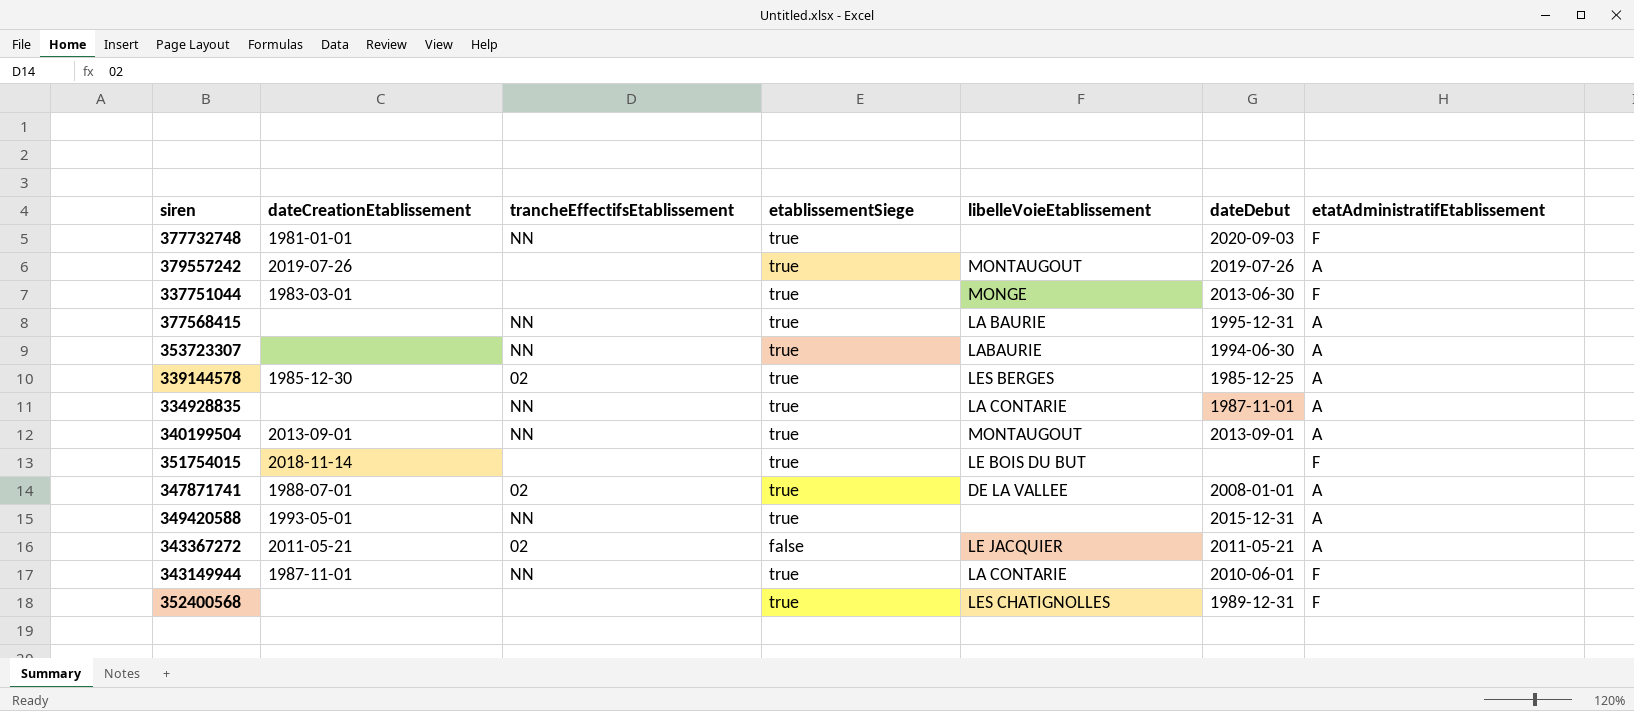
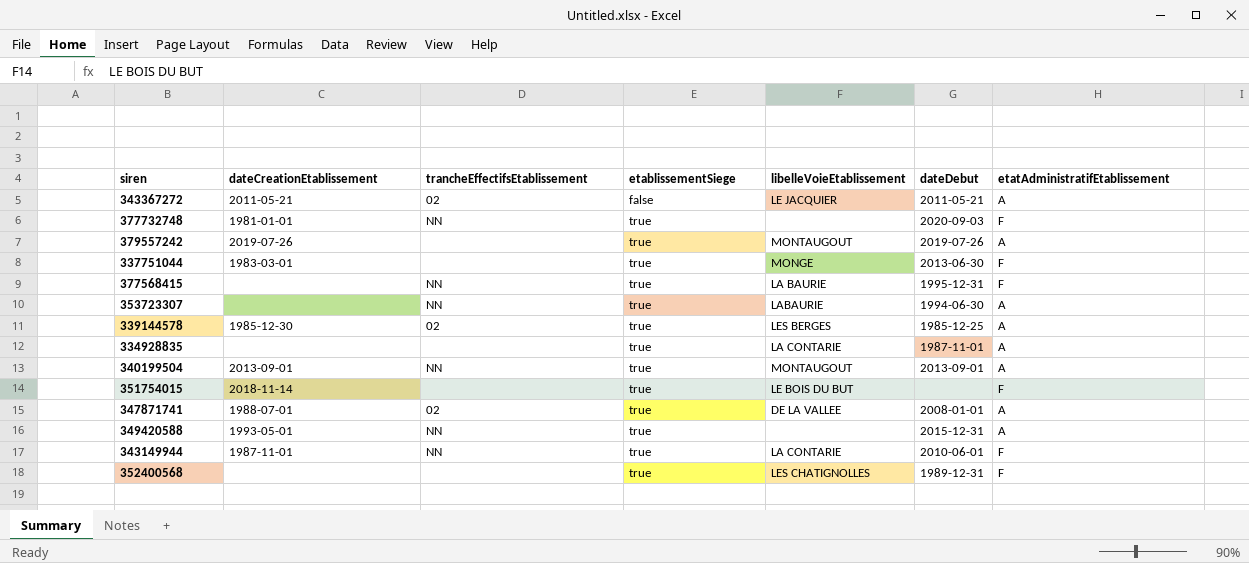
row order: none -> etablissementSiege ascending
377568415 | etatAdministratifEtablissement: A -> F
334928835 | trancheEffectifsEtablissement: NN -> none

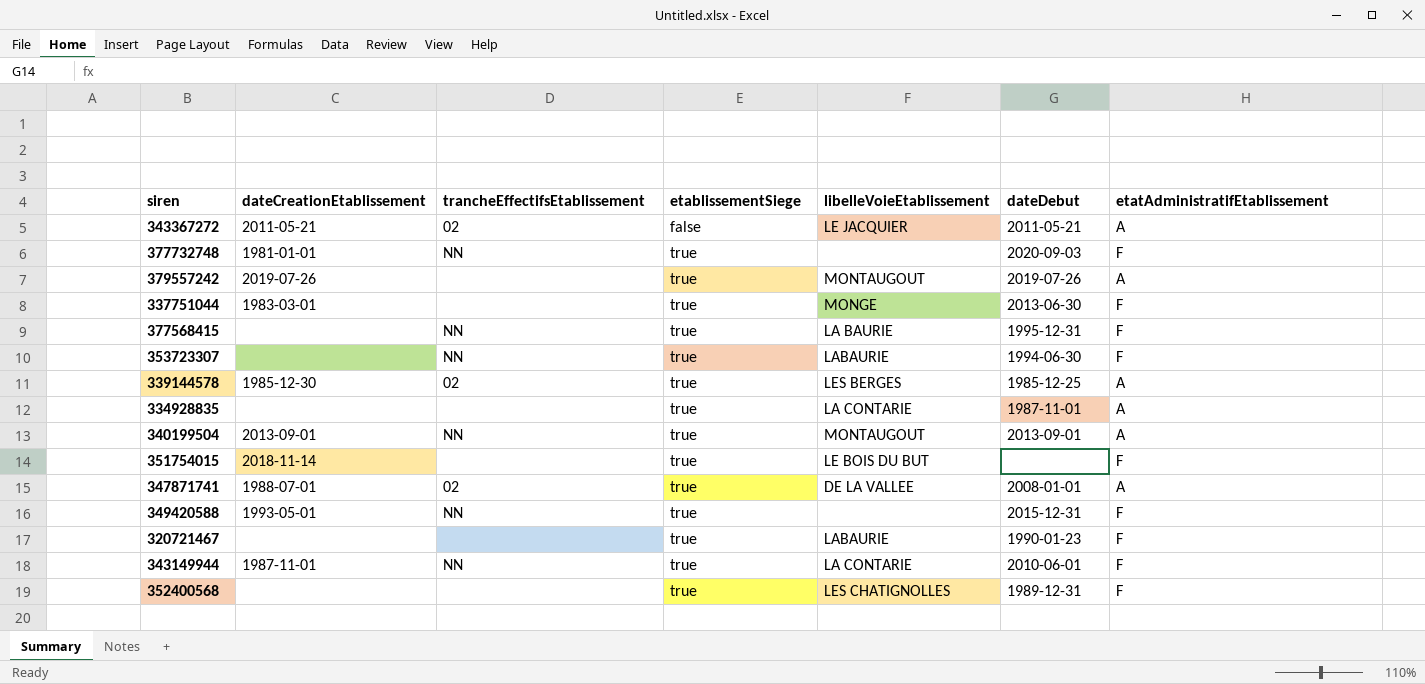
353723307 | etatAdministratifEtablissement: A -> F
349420588 | etatAdministratifEtablissement: A -> F
row 320721467: none -> none | none | true | LABAURIE | 1990-01-23 | F

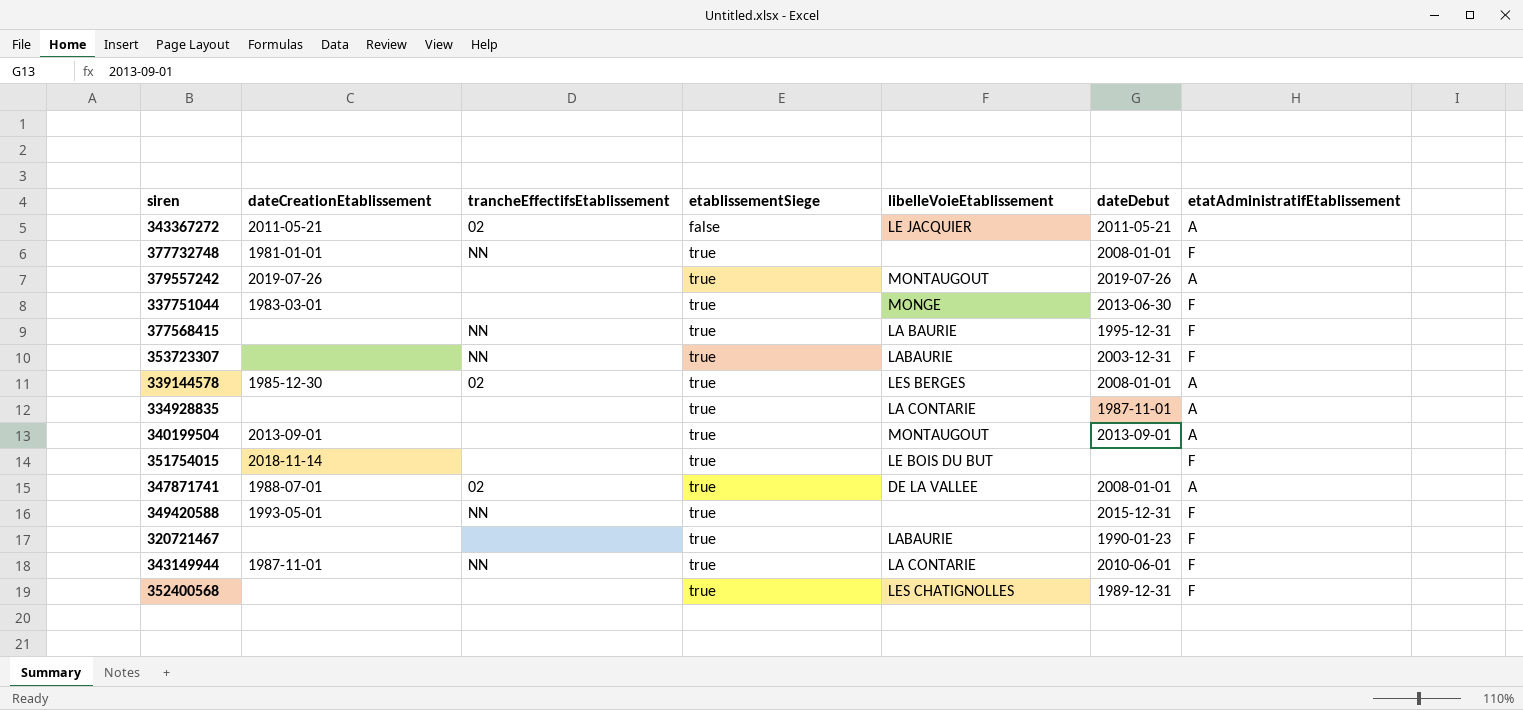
377732748 | dateDebut: 2020-09-03 -> 2008-01-01
353723307 | dateDebut: 1994-06-30 -> 2003-12-31
339144578 | dateDebut: 1985-12-25 -> 2008-01-01
340199504 | trancheEffectifsEtablissement: NN -> none

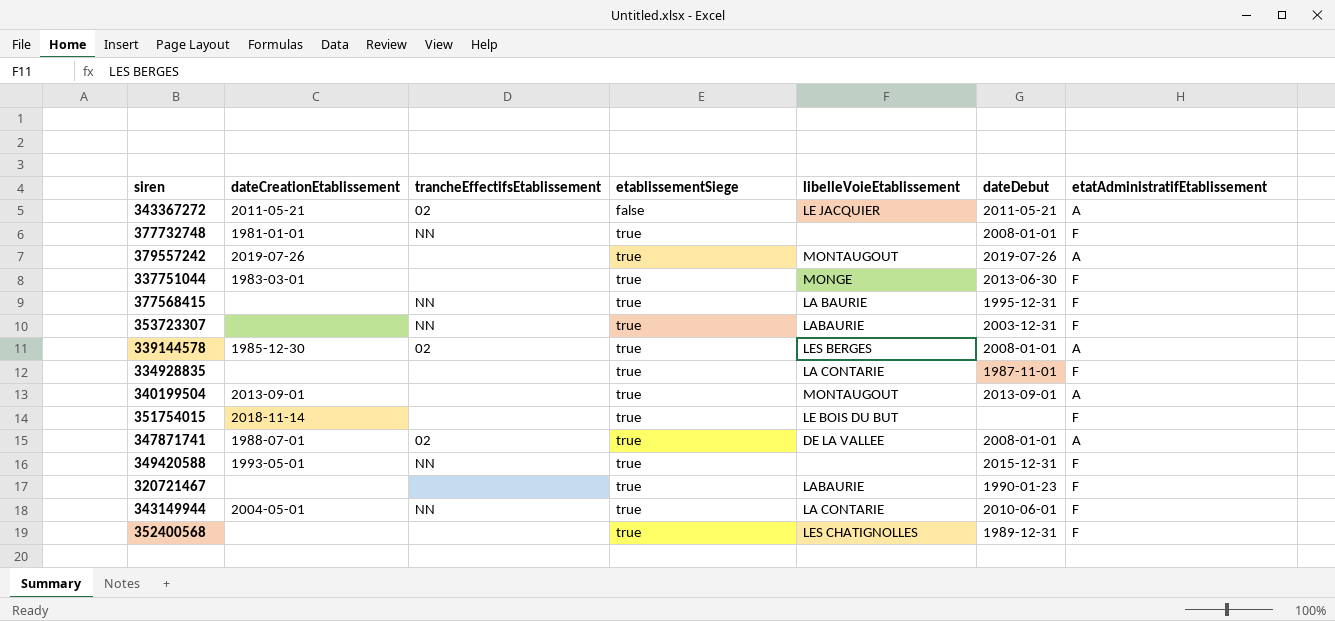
334928835 | etatAdministratifEtablissement: A -> F
343149944 | dateCreationEtablissement: 1987-11-01 -> 2004-05-01

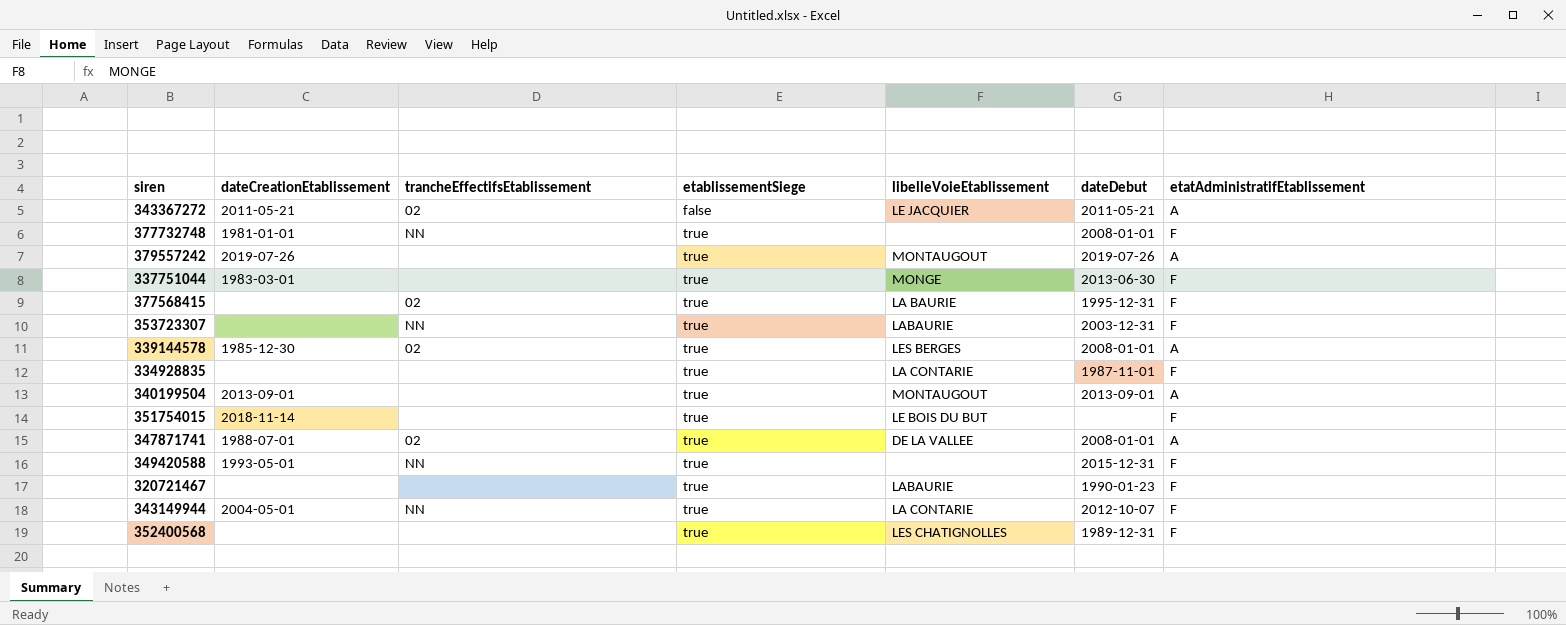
377568415 | trancheEffectifsEtablissement: NN -> 02
343149944 | dateDebut: 2010-06-01 -> 2012-10-07

